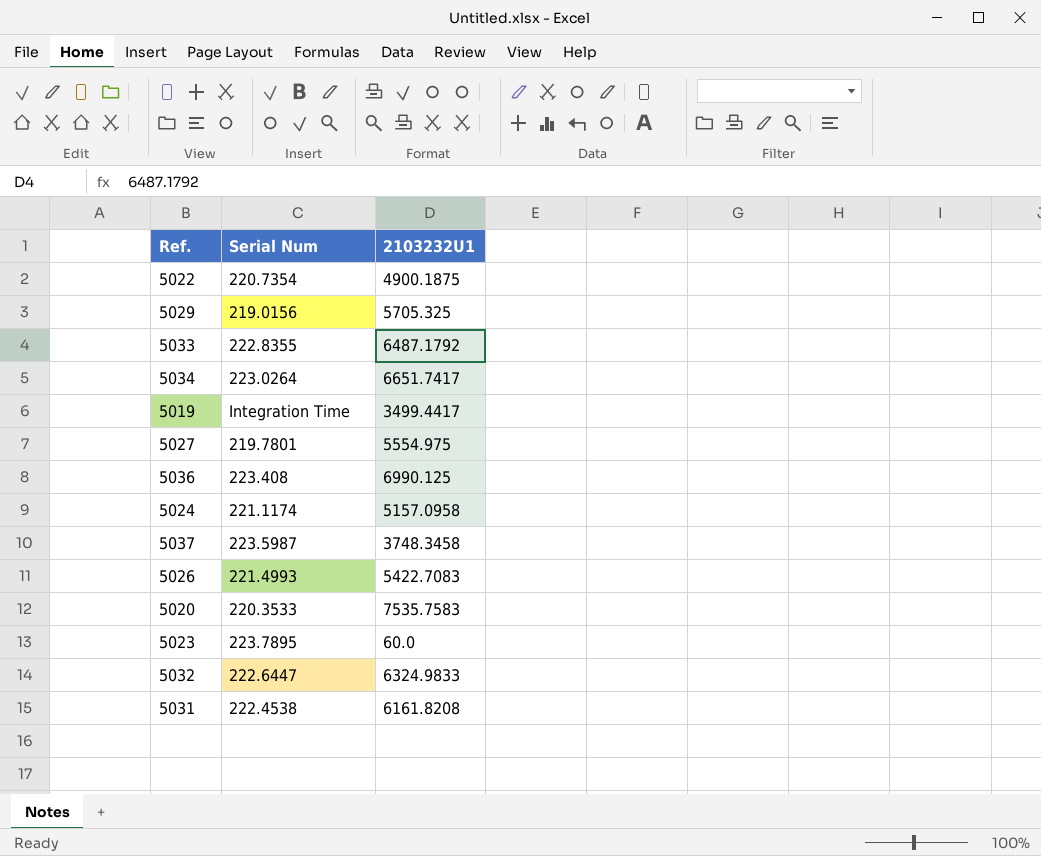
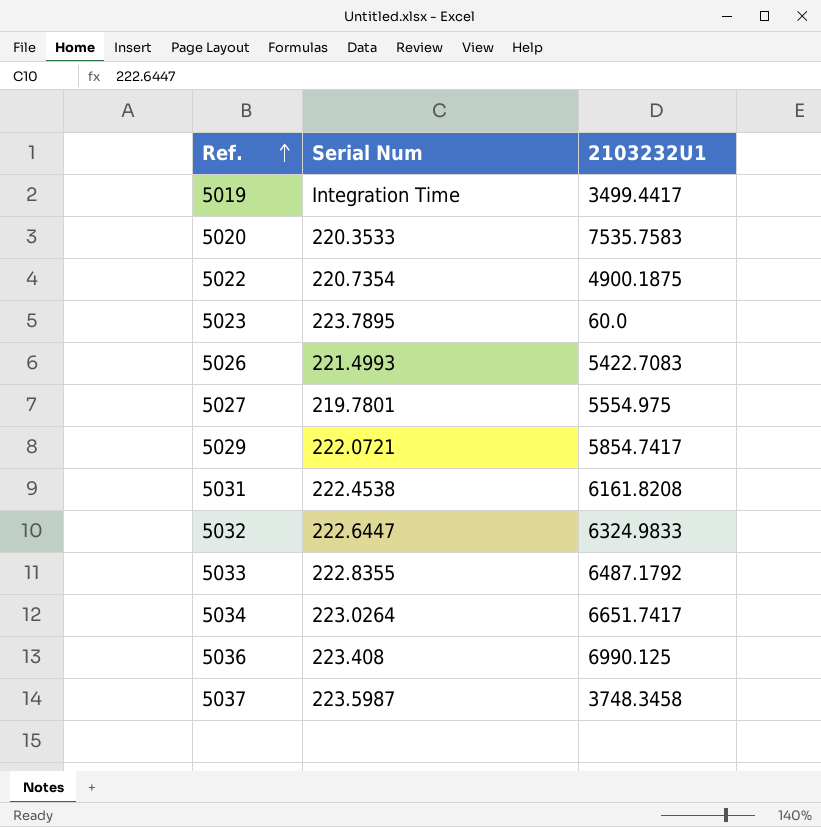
row order: none -> Ref. ascending
row 5024: 221.1174 | 5157.0958 -> none
5029 | Serial Num: 219.0156 -> 222.0721
5029 | 2103232U1: 5705.325 -> 5854.7417

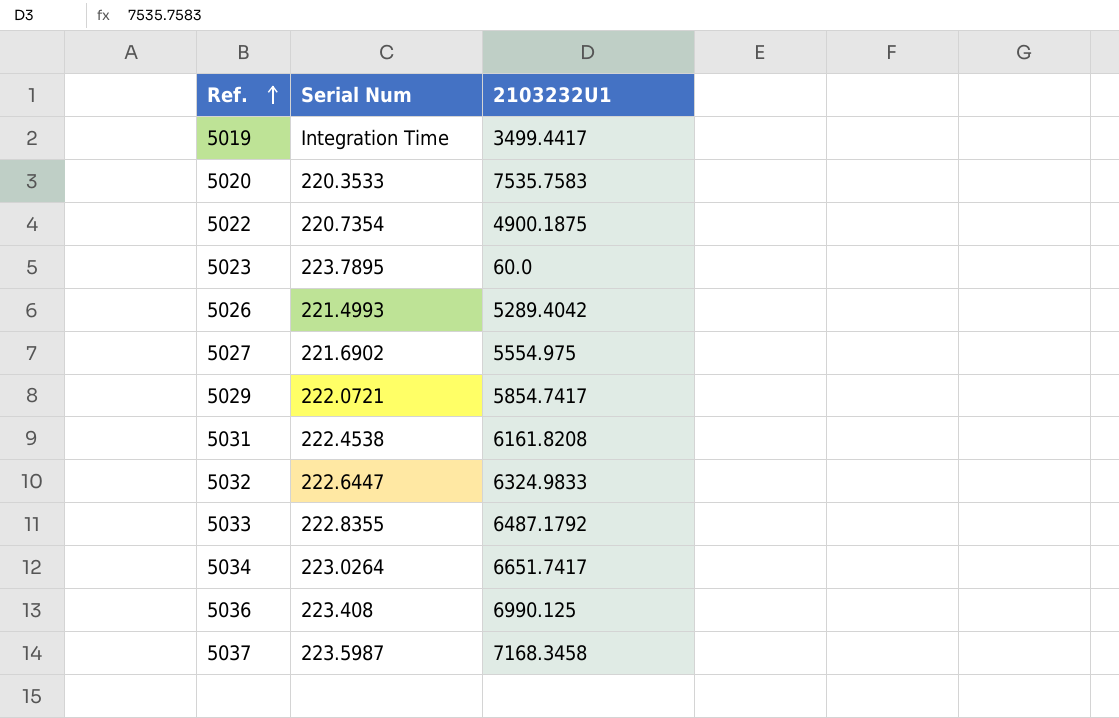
5026 | 2103232U1: 5422.7083 -> 5289.4042
5027 | Serial Num: 219.7801 -> 221.6902
5037 | 2103232U1: 3748.3458 -> 7168.3458

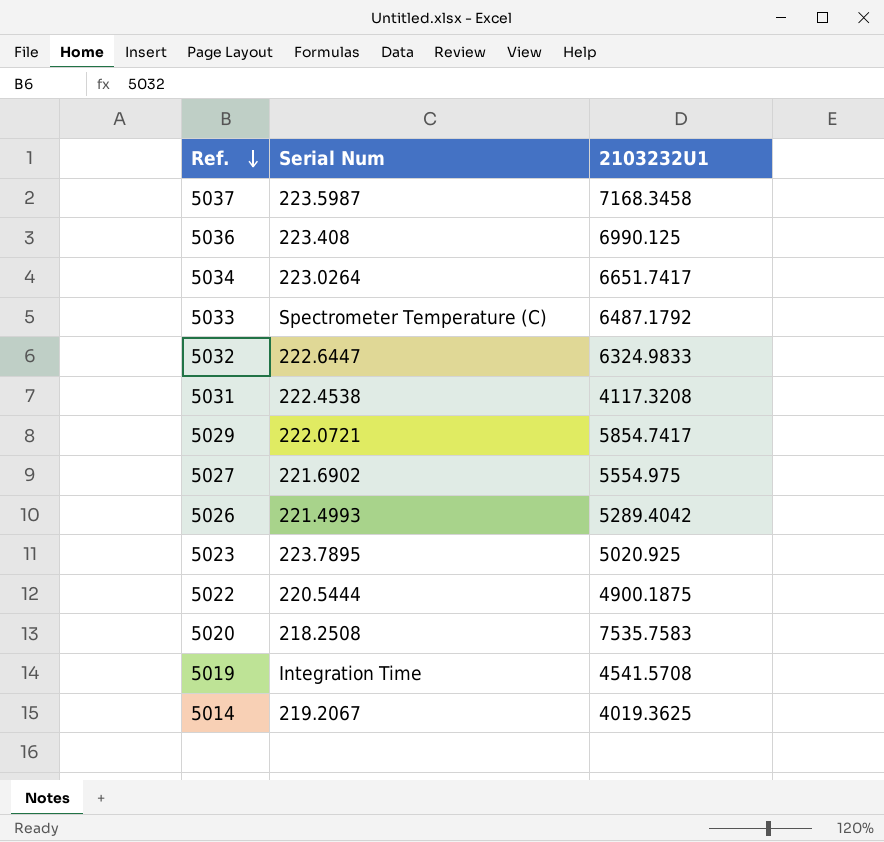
row order: Ref. ascending -> Ref. descending
5033 | Serial Num: 222.8355 -> Spectrometer Temperature (C)
5031 | 2103232U1: 6161.8208 -> 4117.3208
5023 | 2103232U1: 60.0 -> 5020.925
5022 | Serial Num: 220.7354 -> 220.5444
5020 | Serial Num: 220.3533 -> 218.2508
5019 | 2103232U1: 3499.4417 -> 4541.5708
row 5014: none -> 219.2067 | 4019.3625

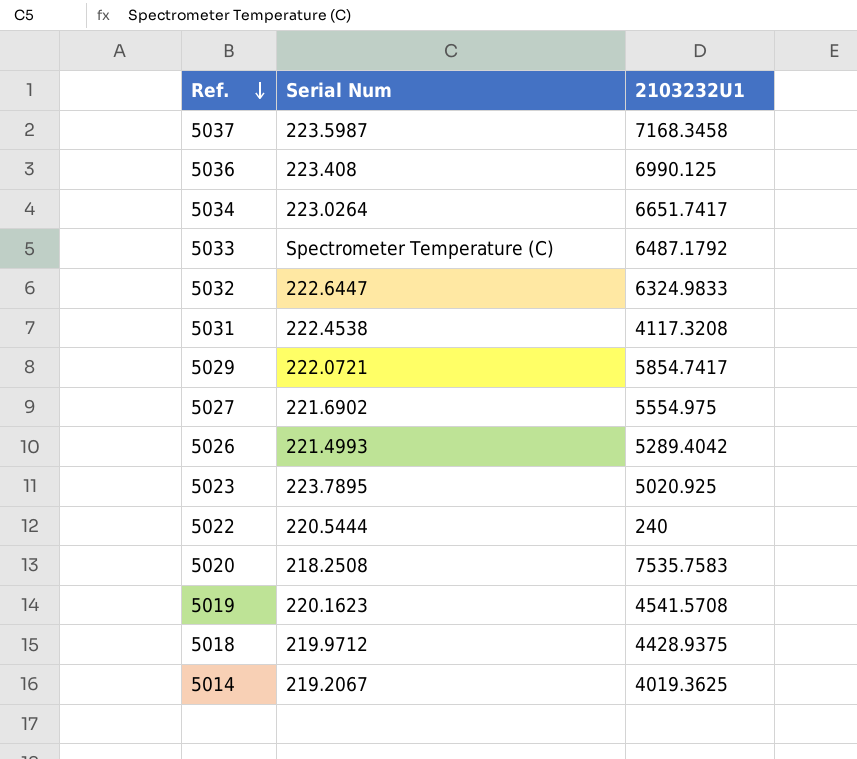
5022 | 2103232U1: 4900.1875 -> 240
5019 | Serial Num: Integration Time -> 220.1623
row 5018: none -> 219.9712 | 4428.9375

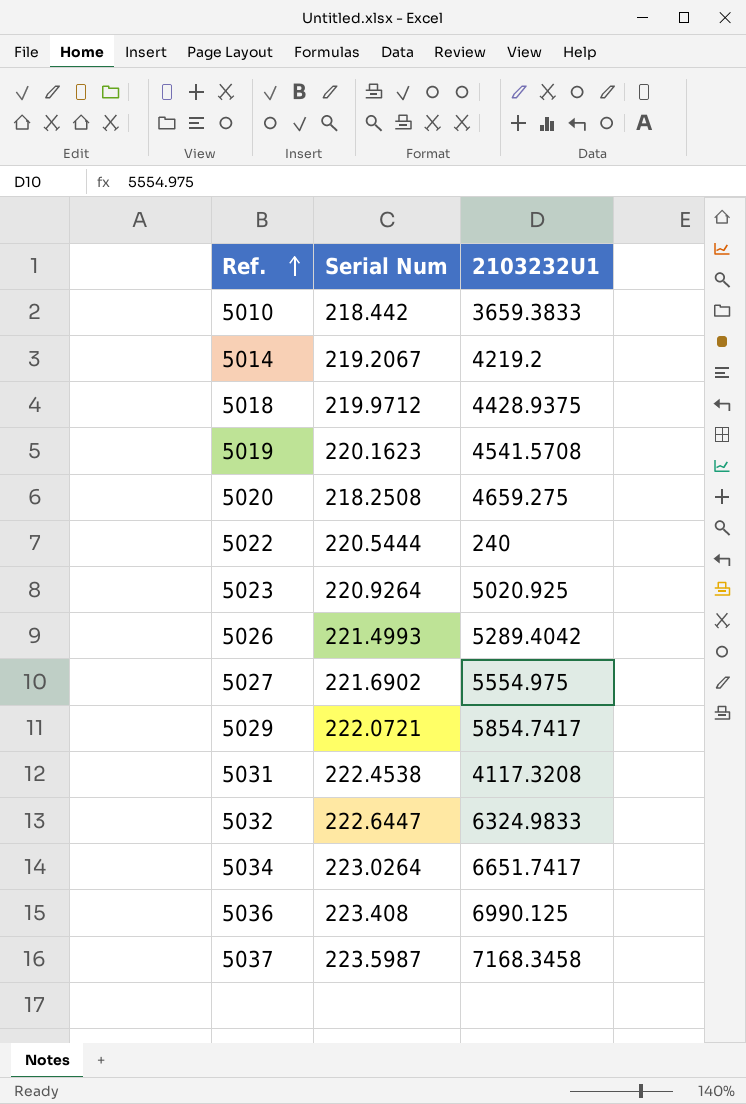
row order: Ref. descending -> Ref. ascending
row 5033: Spectrometer Temperature (C) | 6487.1792 -> none
row 5010: none -> 218.442 | 3659.3833
5014 | 2103232U1: 4019.3625 -> 4219.2
5020 | 2103232U1: 7535.7583 -> 4659.275
5023 | Serial Num: 223.7895 -> 220.9264

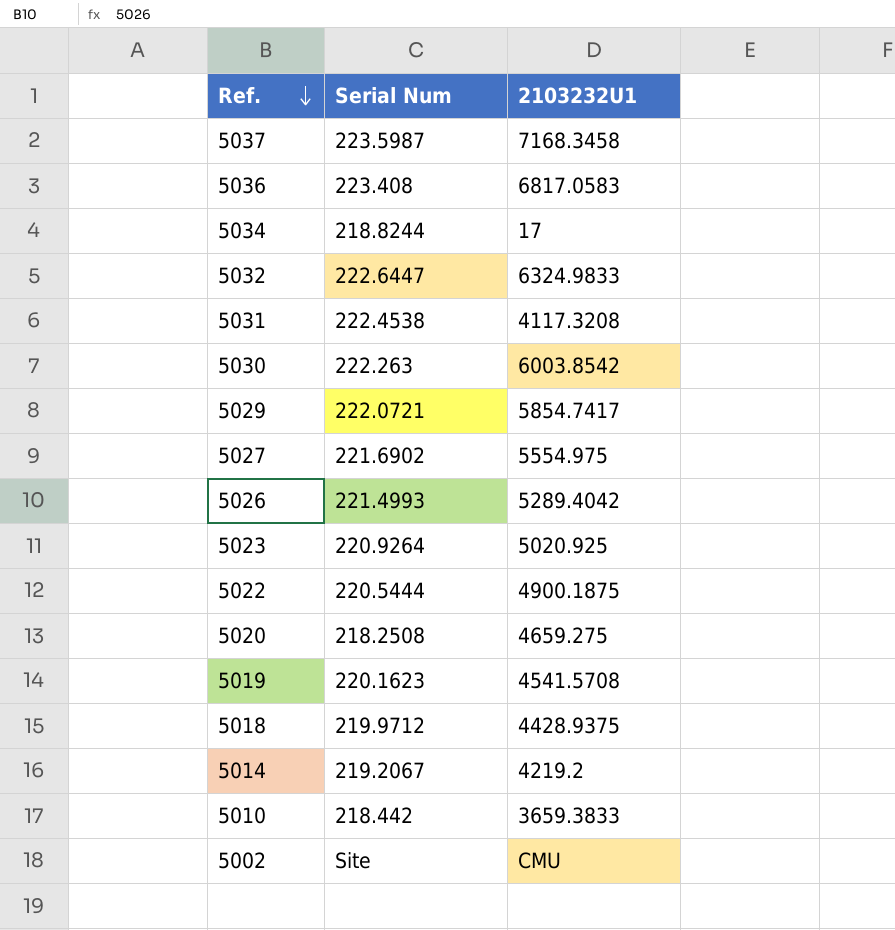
row order: Ref. ascending -> Ref. descending
5036 | 2103232U1: 6990.125 -> 6817.0583
5034 | Serial Num: 223.0264 -> 218.8244
5034 | 2103232U1: 6651.7417 -> 17
row 5030: none -> 222.263 | 6003.8542
5022 | 2103232U1: 240 -> 4900.1875
row 5002: none -> Site | CMU

